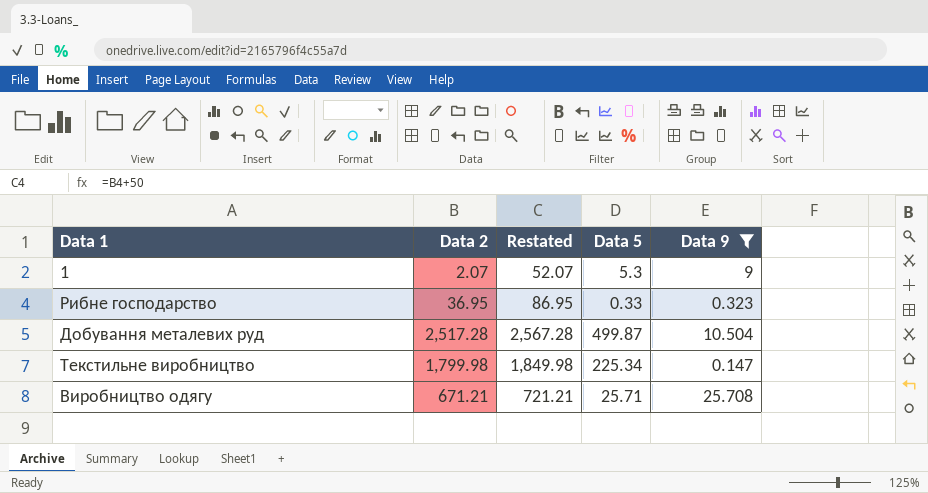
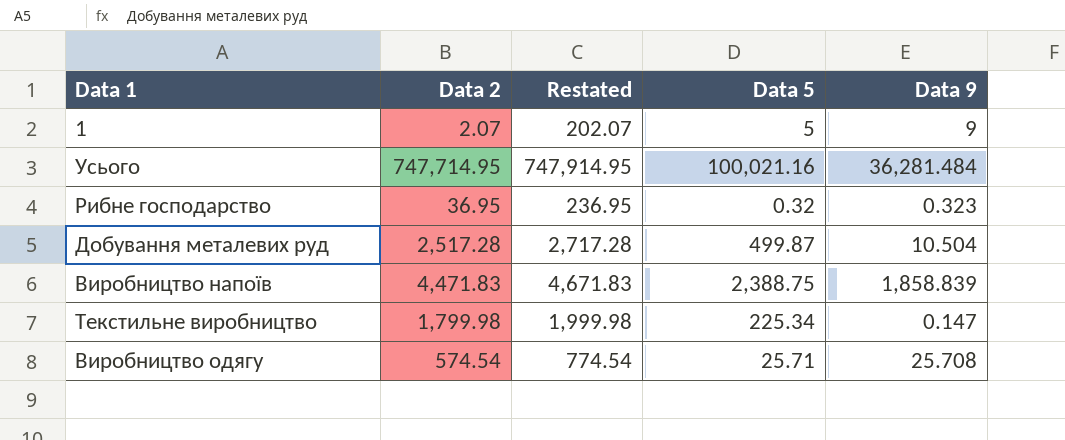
filter: Data 9 <= 25.708 -> none
column Restated | formula: [Data 2] + 50 -> [Data 2] + 200
1 | Data 5: 5.3 -> 5
Рибне господарство | Data 5: 0.33 -> 0.32
Виробництво одягу | Data 2: 671.21 -> 574.54

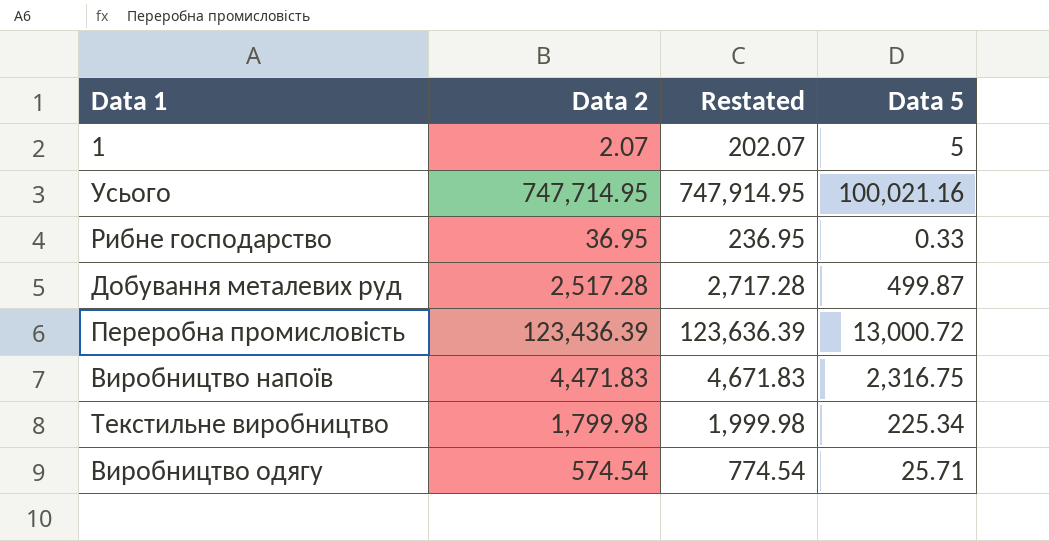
column Data 9 | position: 5 -> none
Рибне господарство | Data 5: 0.32 -> 0.33
row Переробна промисловість: none -> 123,436.39 | 123,636.39 | 13,000.72
Виробництво напоїв | Data 5: 2,388.75 -> 2,316.75

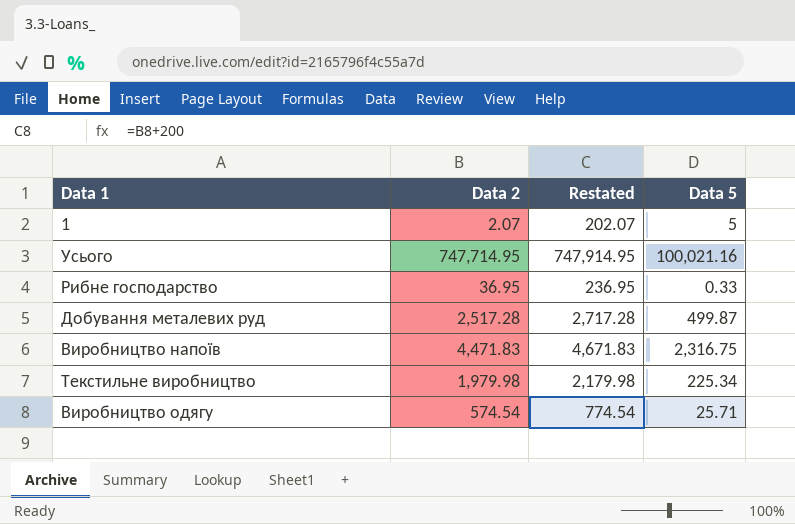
row Переробна промисловість: 123,436.39 | 123,636.39 | 13,000.72 -> none
Текстильне виробництво | Data 2: 1,799.98 -> 1,979.98
Текстильне виробництво | Restated: 1,999.98 -> 2,179.98

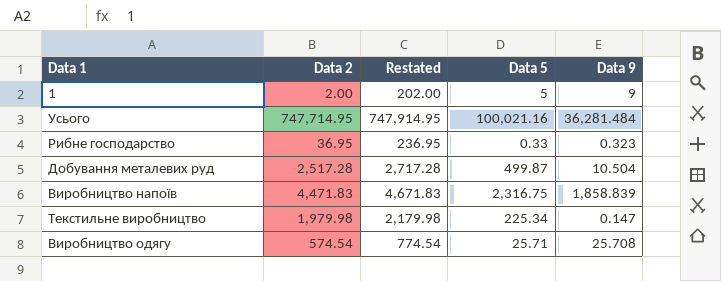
column Data 9 | position: none -> 5
1 | Data 2: 2.07 -> 2.00
1 | Restated: 202.07 -> 202.00

